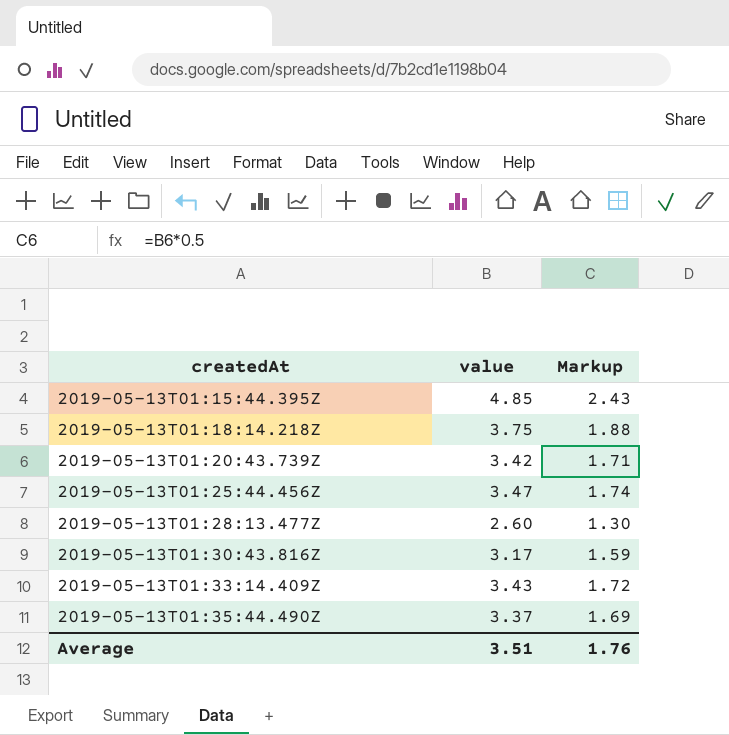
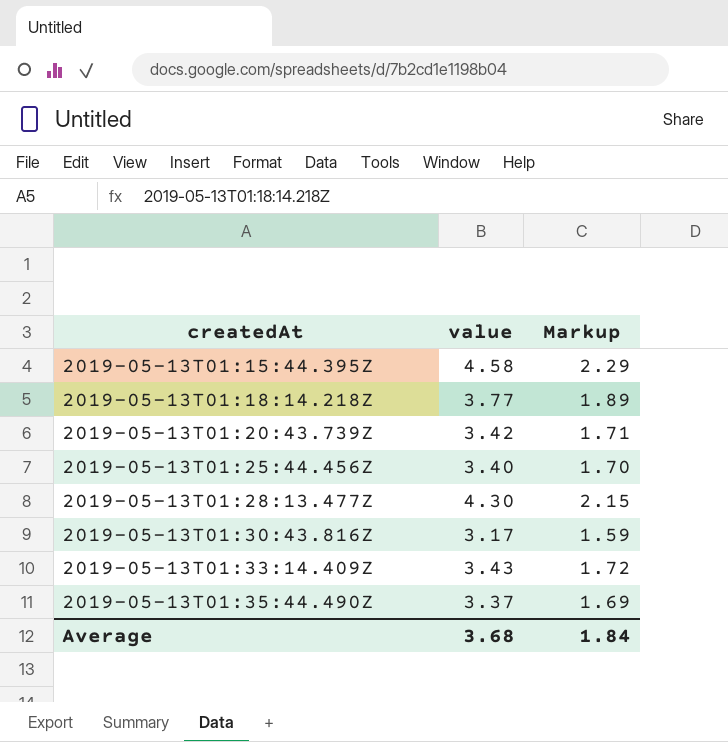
2019-05-13T01:15:44.395Z | value: 4.85 -> 4.58
2019-05-13T01:15:44.395Z | Markup: 2.43 -> 2.29
2019-05-13T01:18:14.218Z | value: 3.75 -> 3.77
2019-05-13T01:18:14.218Z | Markup: 1.88 -> 1.89
2019-05-13T01:25:44.456Z | value: 3.47 -> 3.40
2019-05-13T01:25:44.456Z | Markup: 1.74 -> 1.70
2019-05-13T01:28:13.477Z | value: 2.60 -> 4.30
2019-05-13T01:28:13.477Z | Markup: 1.30 -> 2.15
Average | value: 3.51 -> 3.68
Average | Markup: 1.76 -> 1.84

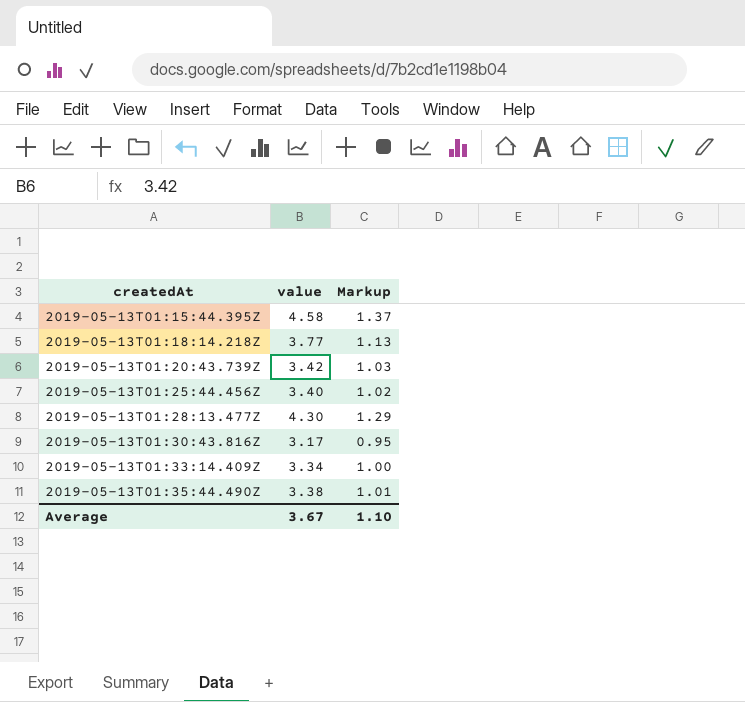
column Markup | formula: [value] * 0.5 -> [value] * 0.3
2019-05-13T01:33:14.409Z | value: 3.43 -> 3.34
2019-05-13T01:35:44.490Z | value: 3.37 -> 3.38
Average | value: 3.68 -> 3.67
Average | Markup: 1.84 -> 1.10

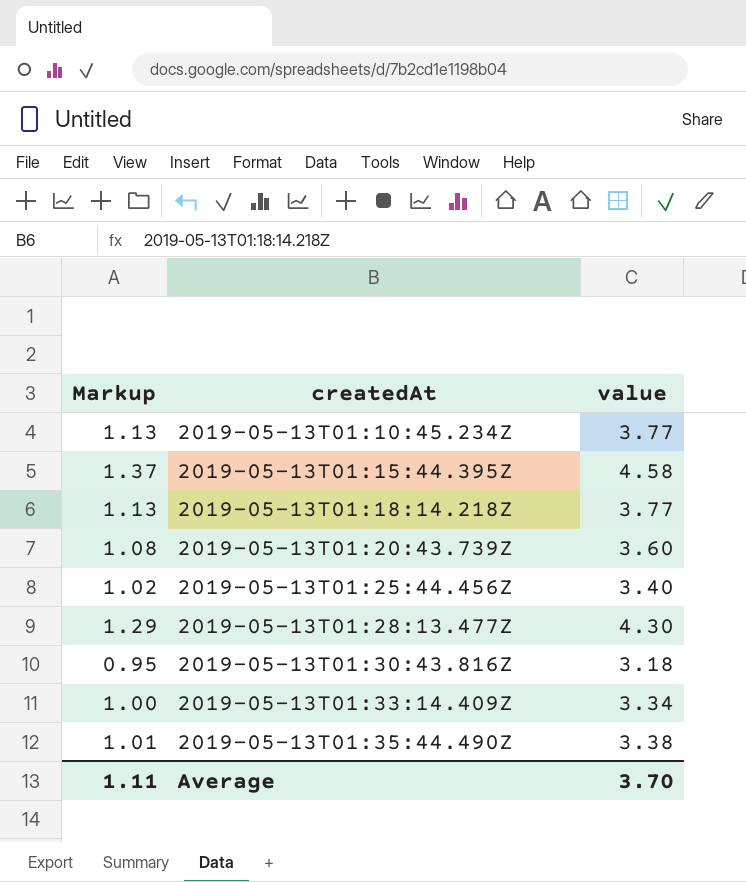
column Markup | position: 3 -> 1
row 2019-05-13T01:10:45.234Z: none -> 1.13 | 3.77
2019-05-13T01:20:43.739Z | Markup: 1.03 -> 1.08
2019-05-13T01:20:43.739Z | value: 3.42 -> 3.60
2019-05-13T01:30:43.816Z | value: 3.17 -> 3.18
Average | Markup: 1.10 -> 1.11
Average | value: 3.67 -> 3.70

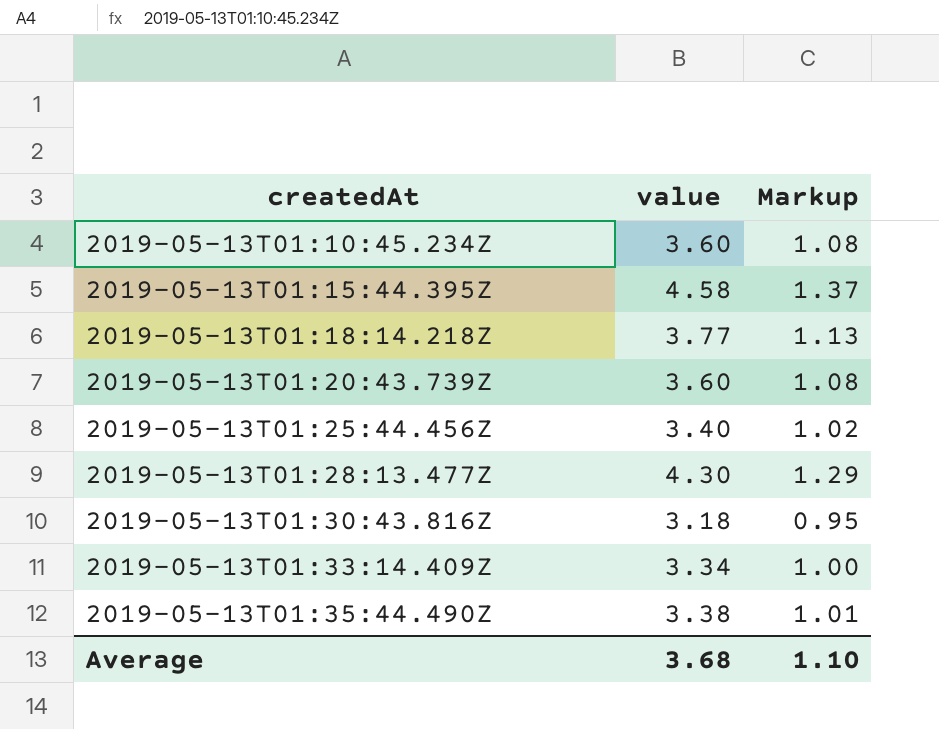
column Markup | position: 1 -> 3
2019-05-13T01:10:45.234Z | value: 3.77 -> 3.60
2019-05-13T01:10:45.234Z | Markup: 1.13 -> 1.08
Average | value: 3.70 -> 3.68
Average | Markup: 1.11 -> 1.10

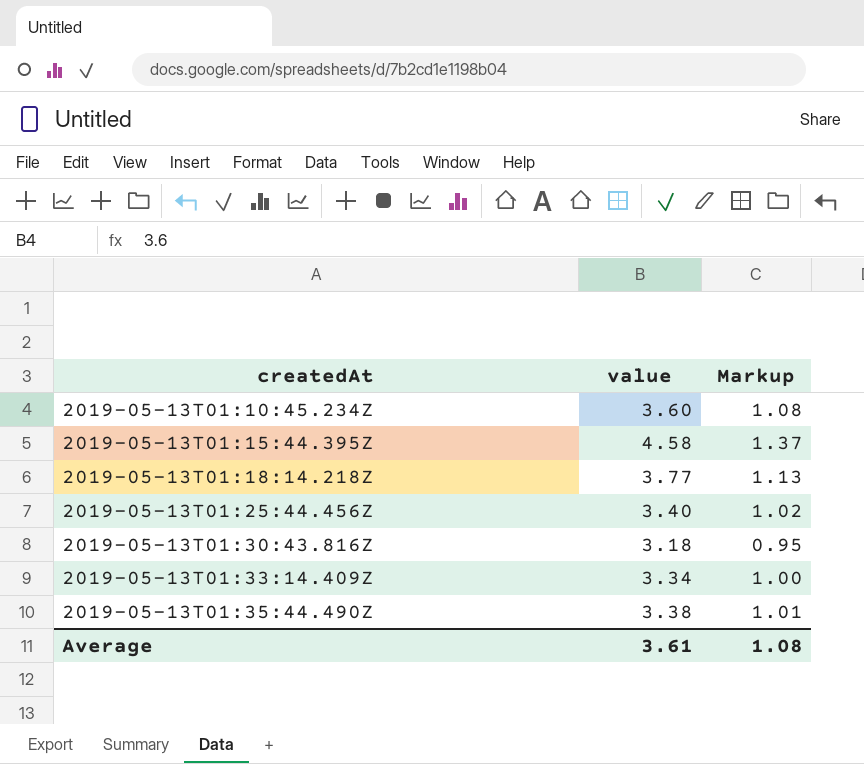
row 2019-05-13T01:20:43.739Z: 3.60 | 1.08 -> none
row 2019-05-13T01:28:13.477Z: 4.30 | 1.29 -> none
Average | value: 3.68 -> 3.61
Average | Markup: 1.10 -> 1.08

